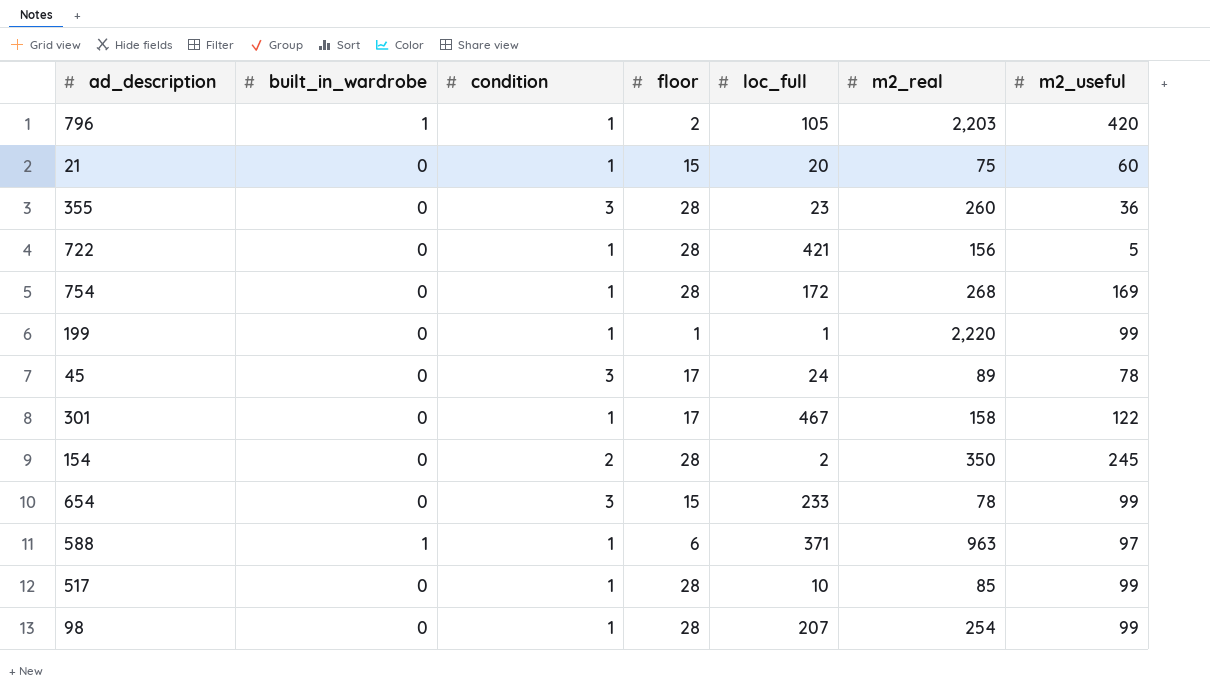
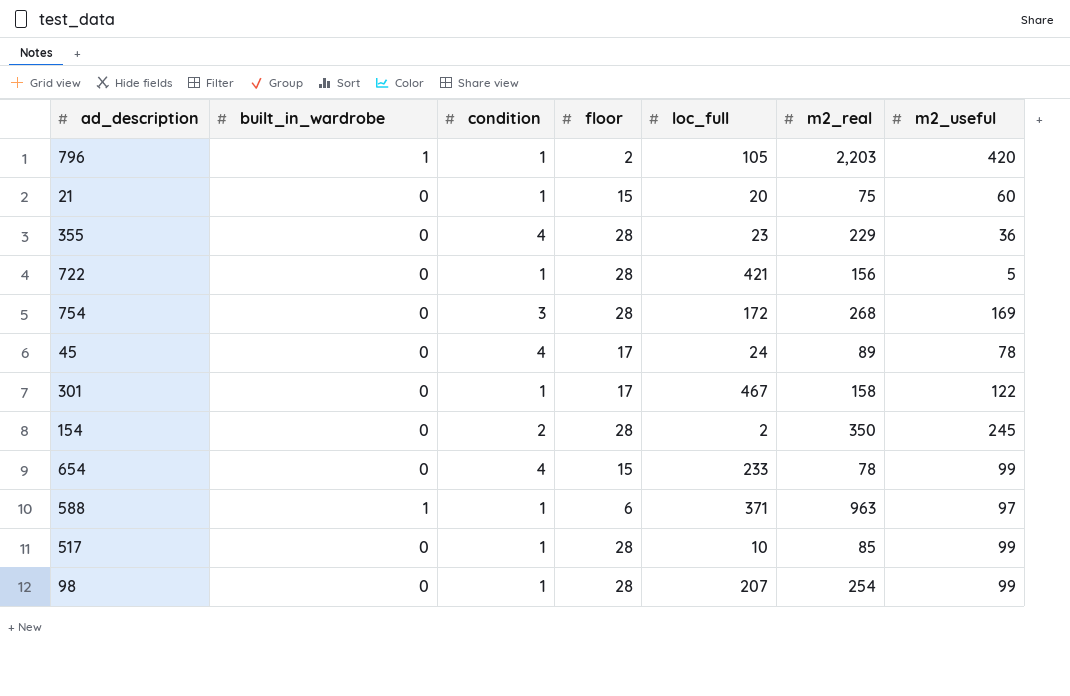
row 199: 0 | 1 | 1 | 1 | 2,220 | 99 -> none
355 | condition: 3 -> 4
355 | m2_real: 260 -> 229
754 | condition: 1 -> 3
45 | condition: 3 -> 4
654 | condition: 3 -> 4

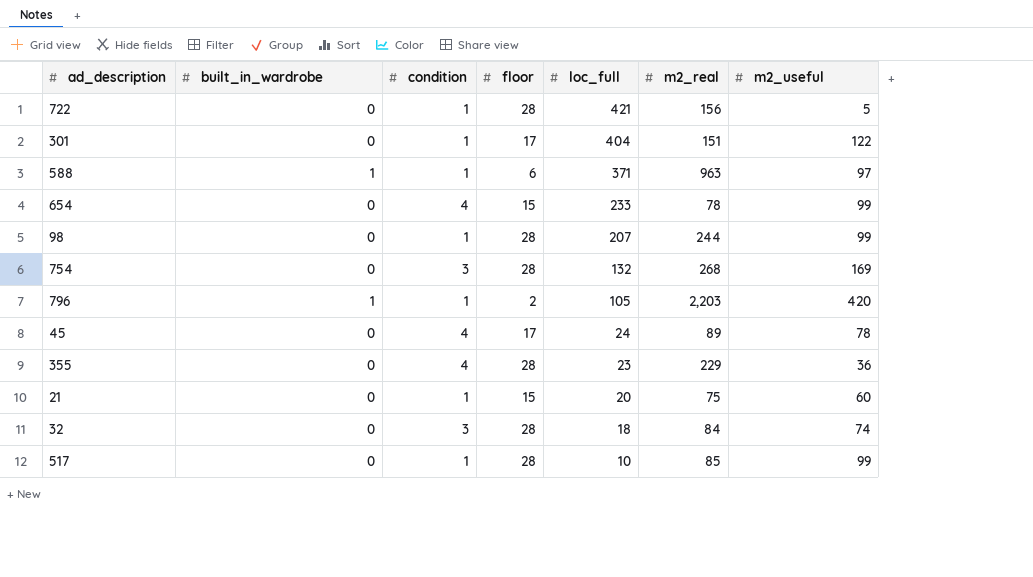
row order: none -> loc_full descending
row 154: 0 | 2 | 28 | 2 | 350 | 245 -> none
301 | loc_full: 467 -> 404
301 | m2_real: 158 -> 151
98 | m2_real: 254 -> 244
754 | loc_full: 172 -> 132
row 32: none -> 0 | 3 | 28 | 18 | 84 | 74

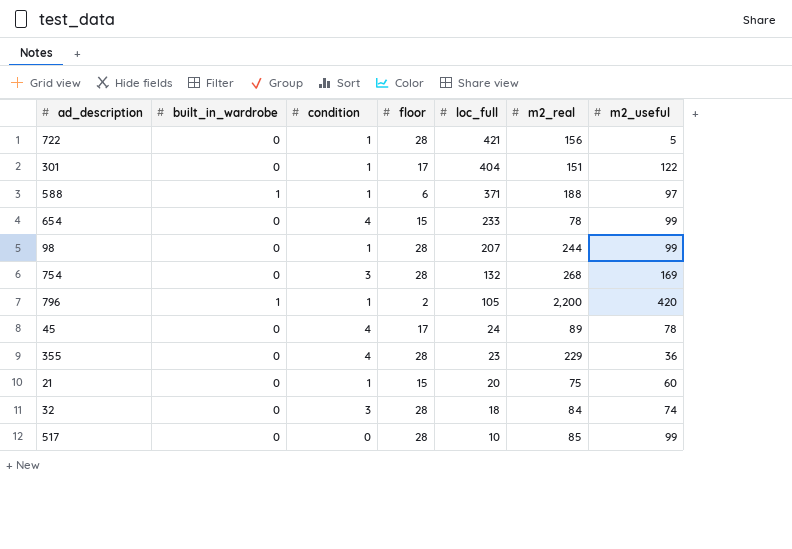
588 | m2_real: 963 -> 188
796 | m2_real: 2,203 -> 2,200
517 | condition: 1 -> 0

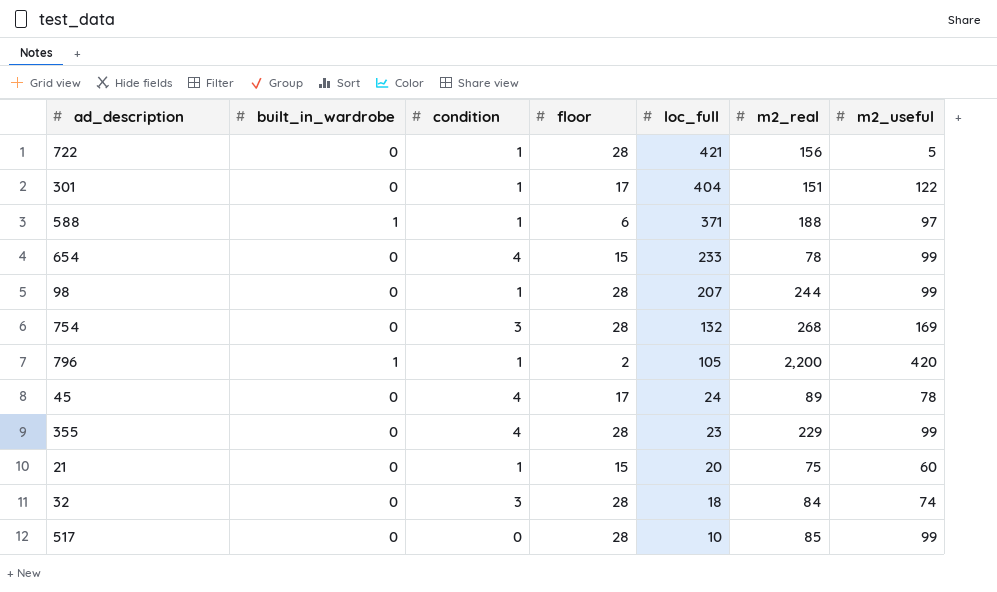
355 | m2_useful: 36 -> 99

